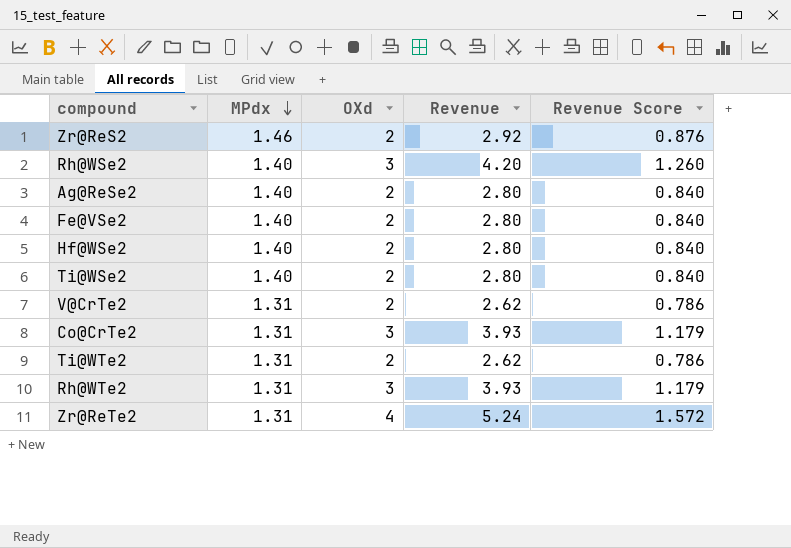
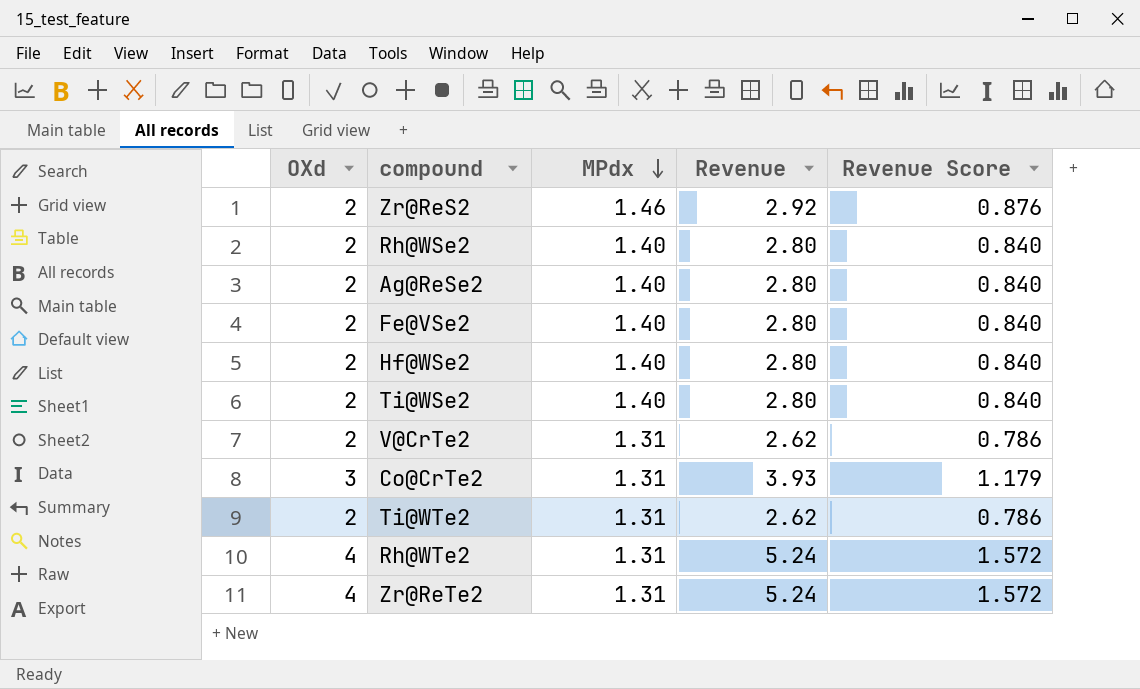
column OXd | position: 3 -> 1
Rh@WSe2 | OXd: 3 -> 2
Rh@WSe2 | Revenue: 4.20 -> 2.80
Rh@WSe2 | Revenue Score: 1.260 -> 0.840
Rh@WTe2 | OXd: 3 -> 4
Rh@WTe2 | Revenue: 3.93 -> 5.24
Rh@WTe2 | Revenue Score: 1.179 -> 1.572

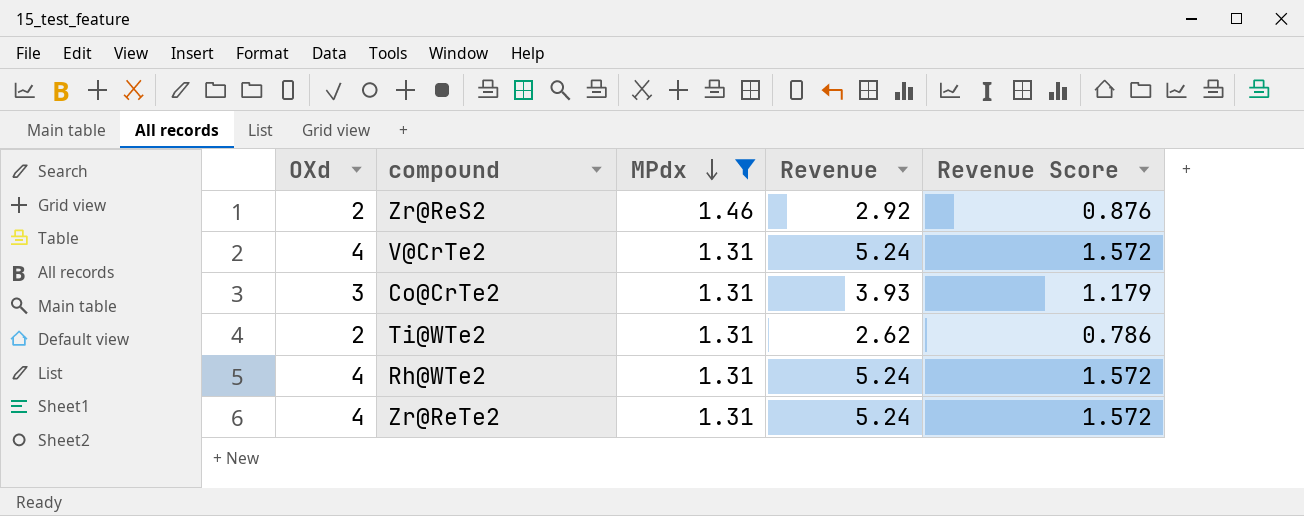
filter: none -> MPdx != 1.40
V@CrTe2 | OXd: 2 -> 4
V@CrTe2 | Revenue: 2.62 -> 5.24
V@CrTe2 | Revenue Score: 0.786 -> 1.572

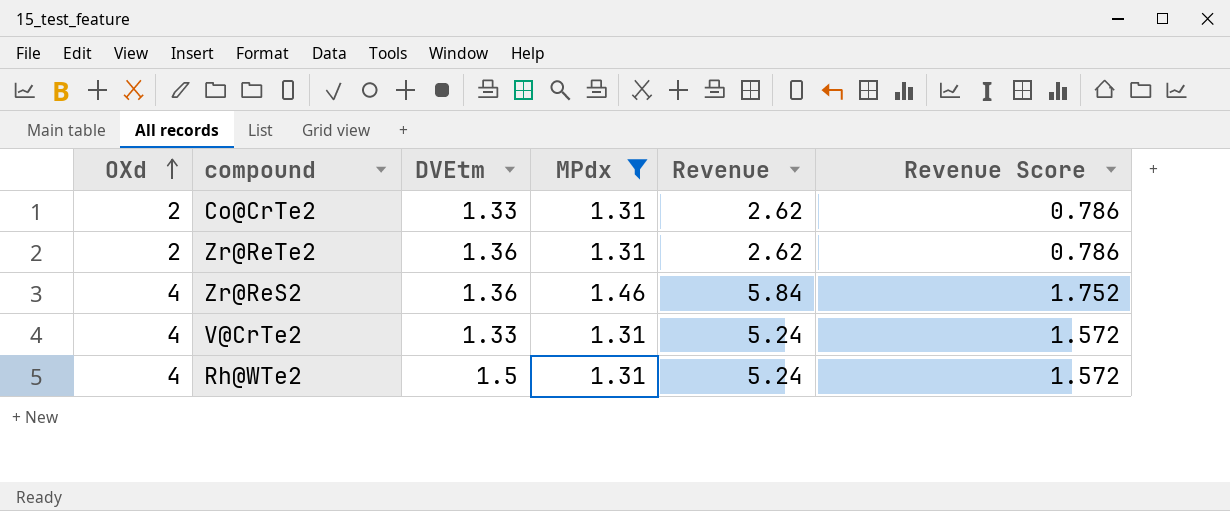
row order: MPdx descending -> OXd ascending
column DVEtm | position: none -> 3
row Ti@WTe2: 2 | 1.31 | 2.62 | 0.786 -> none
Co@CrTe2 | OXd: 3 -> 2
Co@CrTe2 | Revenue: 3.93 -> 2.62
Co@CrTe2 | Revenue Score: 1.179 -> 0.786
Zr@ReTe2 | OXd: 4 -> 2
Zr@ReTe2 | Revenue: 5.24 -> 2.62
Zr@ReTe2 | Revenue Score: 1.572 -> 0.786
Zr@ReS2 | OXd: 2 -> 4
Zr@ReS2 | Revenue: 2.92 -> 5.84
Zr@ReS2 | Revenue Score: 0.876 -> 1.752

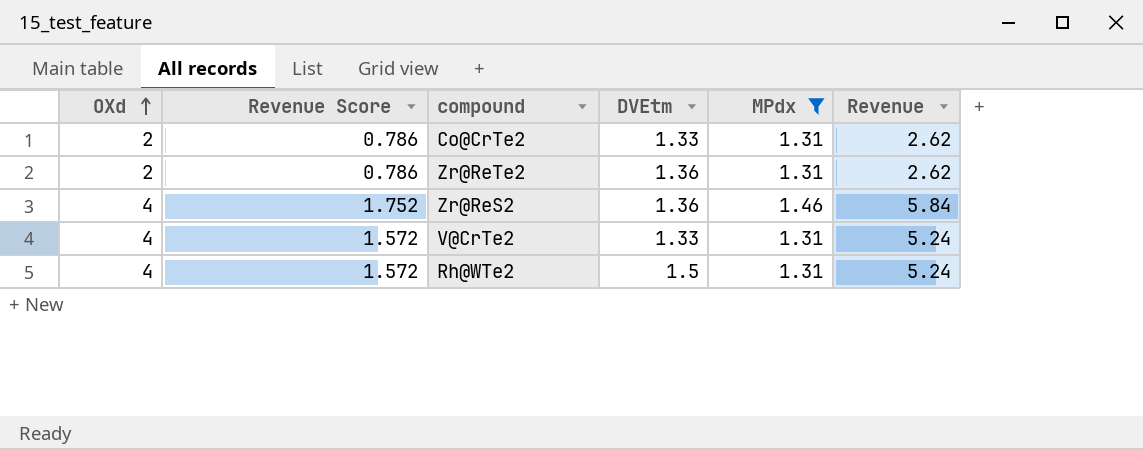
column Revenue Score | position: 6 -> 2

